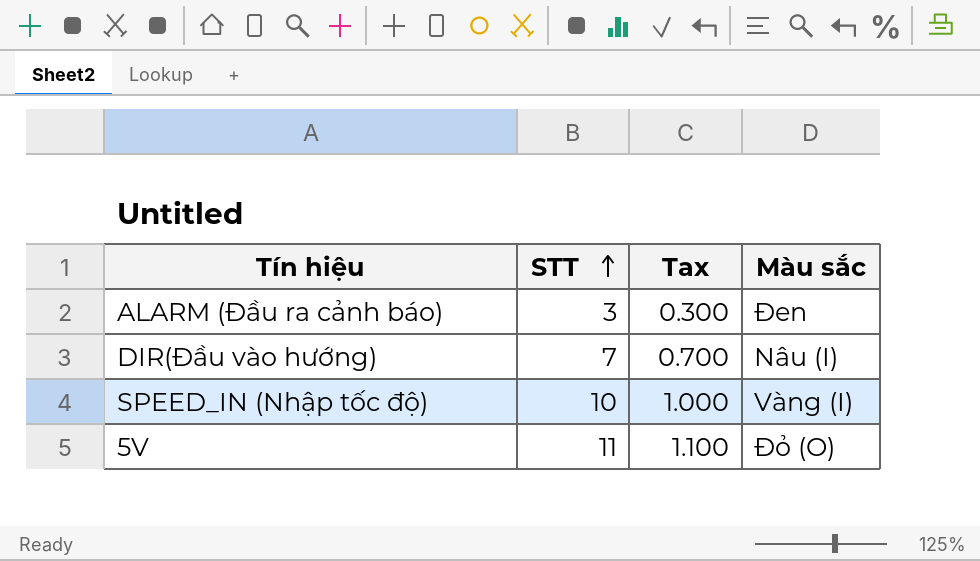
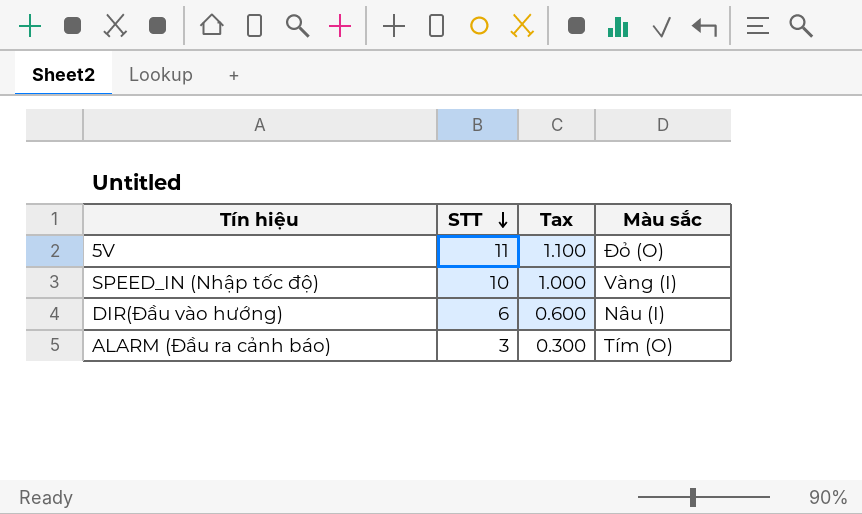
row order: STT ascending -> STT descending
DIR(Đầu vào hướng) | STT: 7 -> 6
DIR(Đầu vào hướng) | Tax: 0.700 -> 0.600
ALARM (Đầu ra cảnh báo) | Màu sắc: Đen -> Tím (O)

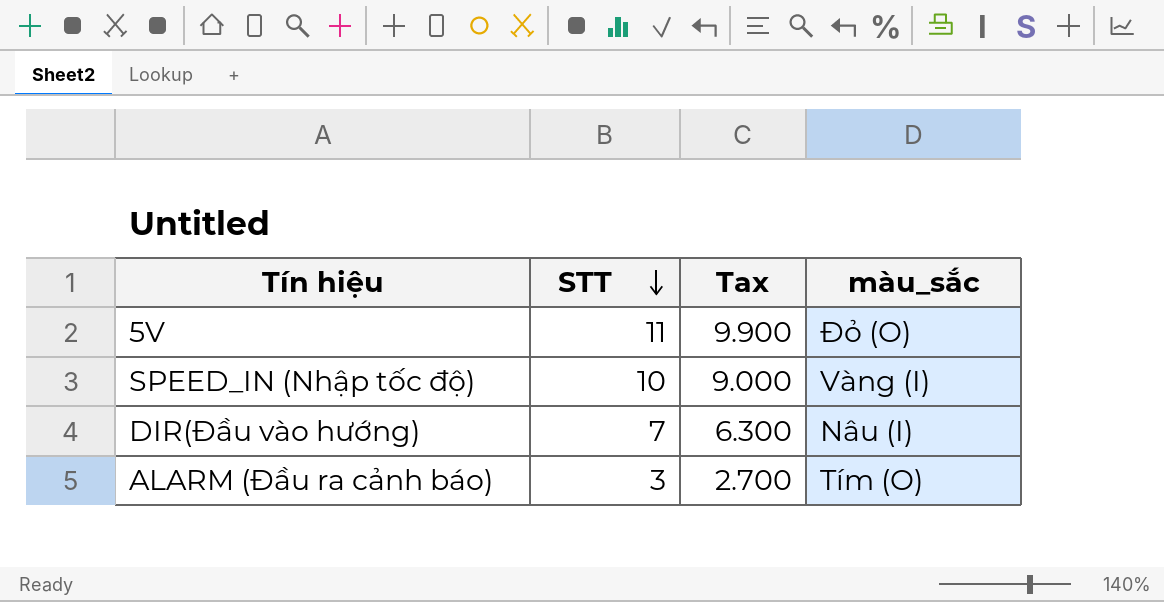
column Tax | formula: [STT] * 0.1 -> [STT] * 0.9
column name: Màu sắc -> màu_sắc
DIR(Đầu vào hướng) | STT: 6 -> 7

